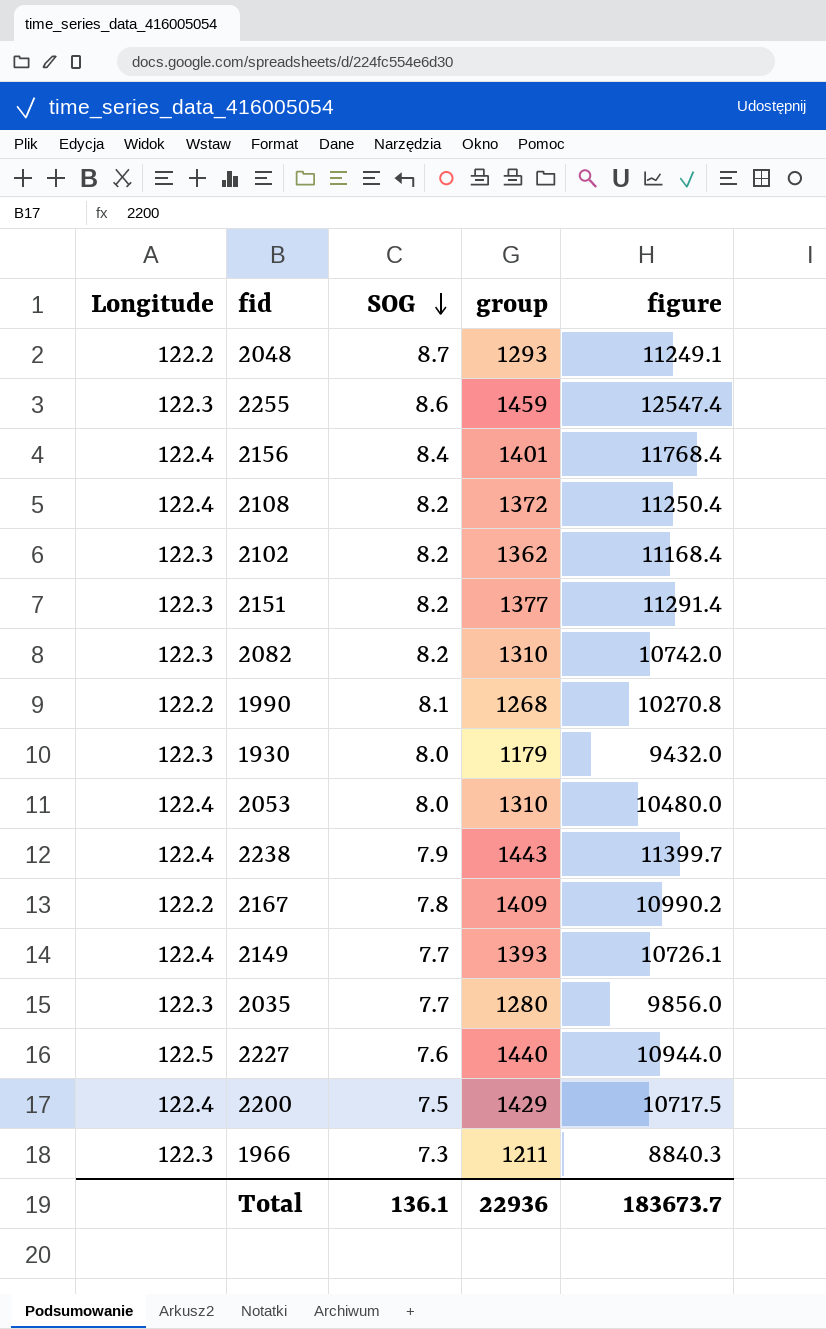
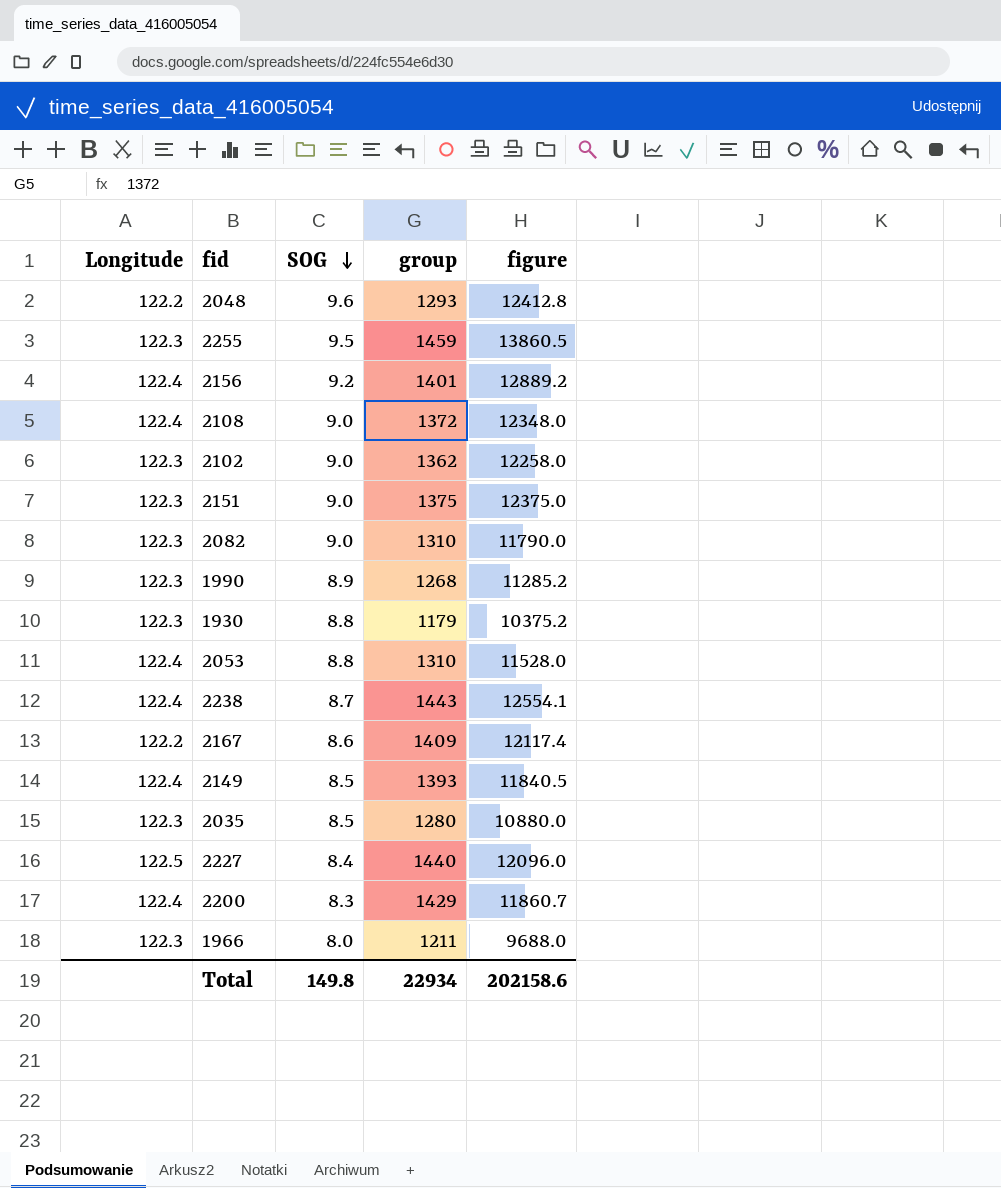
2048 | SOG: 8.7 -> 9.6
2048 | figure: 11249.1 -> 12412.8
2255 | SOG: 8.6 -> 9.5
2255 | figure: 12547.4 -> 13860.5
2156 | SOG: 8.4 -> 9.2
2156 | figure: 11768.4 -> 12889.2
2108 | SOG: 8.2 -> 9.0
2108 | figure: 11250.4 -> 12348.0
2102 | SOG: 8.2 -> 9.0
2102 | figure: 11168.4 -> 12258.0
2151 | SOG: 8.2 -> 9.0
2151 | group: 1377 -> 1375
2151 | figure: 11291.4 -> 12375.0
2082 | SOG: 8.2 -> 9.0
2082 | figure: 10742.0 -> 11790.0
1990 | Longitude: 122.2 -> 122.3
1990 | SOG: 8.1 -> 8.9
1990 | figure: 10270.8 -> 11285.2
1930 | SOG: 8.0 -> 8.8
1930 | figure: 9432.0 -> 10375.2
2053 | SOG: 8.0 -> 8.8
2053 | figure: 10480.0 -> 11528.0
2238 | SOG: 7.9 -> 8.7
2238 | figure: 11399.7 -> 12554.1
2167 | SOG: 7.8 -> 8.6
2167 | figure: 10990.2 -> 12117.4
2149 | SOG: 7.7 -> 8.5
2149 | figure: 10726.1 -> 11840.5
2035 | SOG: 7.7 -> 8.5
2035 | figure: 9856.0 -> 10880.0
2227 | SOG: 7.6 -> 8.4
2227 | figure: 10944.0 -> 12096.0
2200 | SOG: 7.5 -> 8.3
2200 | figure: 10717.5 -> 11860.7
1966 | SOG: 7.3 -> 8.0
1966 | figure: 8840.3 -> 9688.0
Total | SOG: 136.1 -> 149.8
Total | group: 22936 -> 22934
Total | figure: 183673.7 -> 202158.6

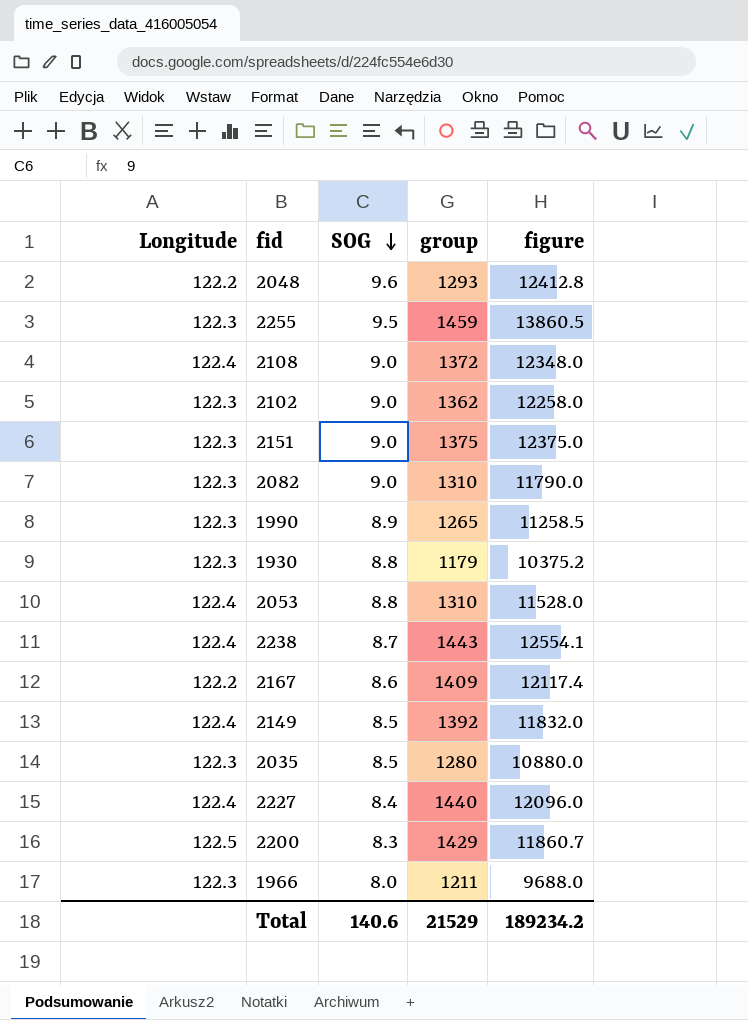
row 2156: 122.4 | 9.2 | 1401 | 12889.2 -> none
1990 | group: 1268 -> 1265
1990 | figure: 11285.2 -> 11258.5
2149 | group: 1393 -> 1392
2149 | figure: 11840.5 -> 11832.0
2227 | Longitude: 122.5 -> 122.4
2200 | Longitude: 122.4 -> 122.5
Total | SOG: 149.8 -> 140.6
Total | group: 22934 -> 21529
Total | figure: 202158.6 -> 189234.2

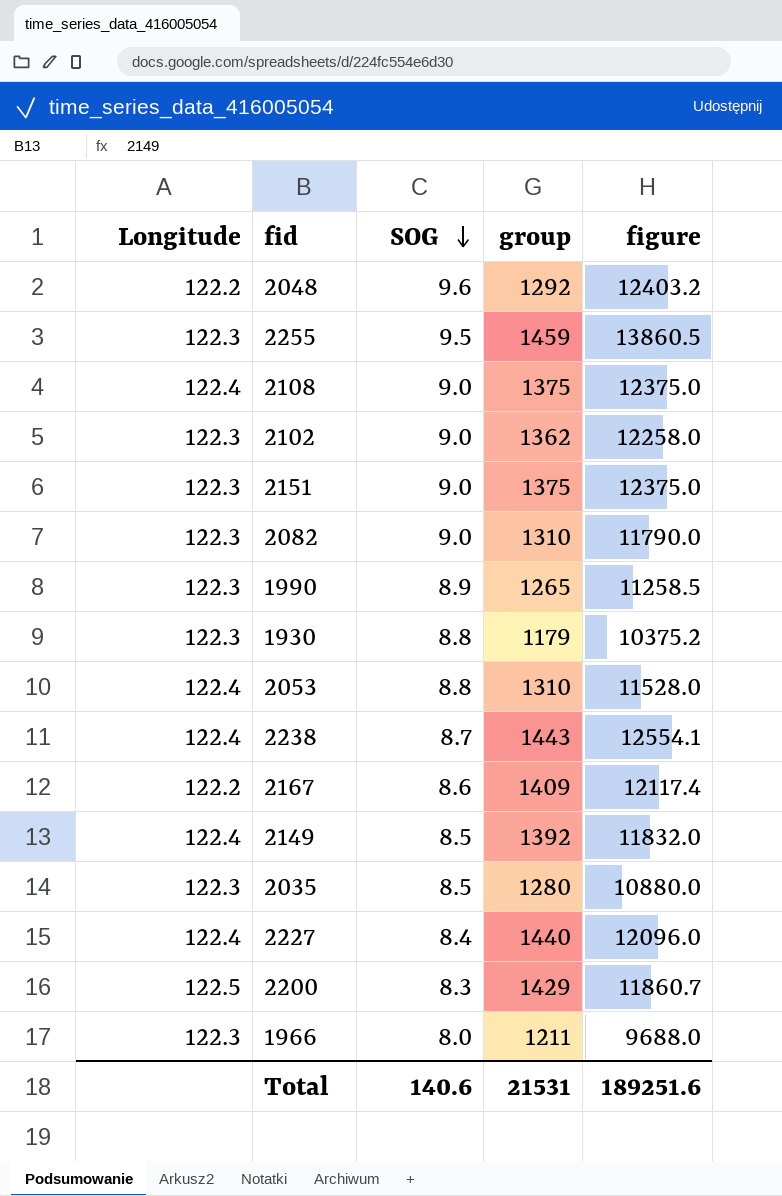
2048 | group: 1293 -> 1292
2048 | figure: 12412.8 -> 12403.2
2108 | group: 1372 -> 1375
2108 | figure: 12348.0 -> 12375.0
Total | group: 21529 -> 21531
Total | figure: 189234.2 -> 189251.6

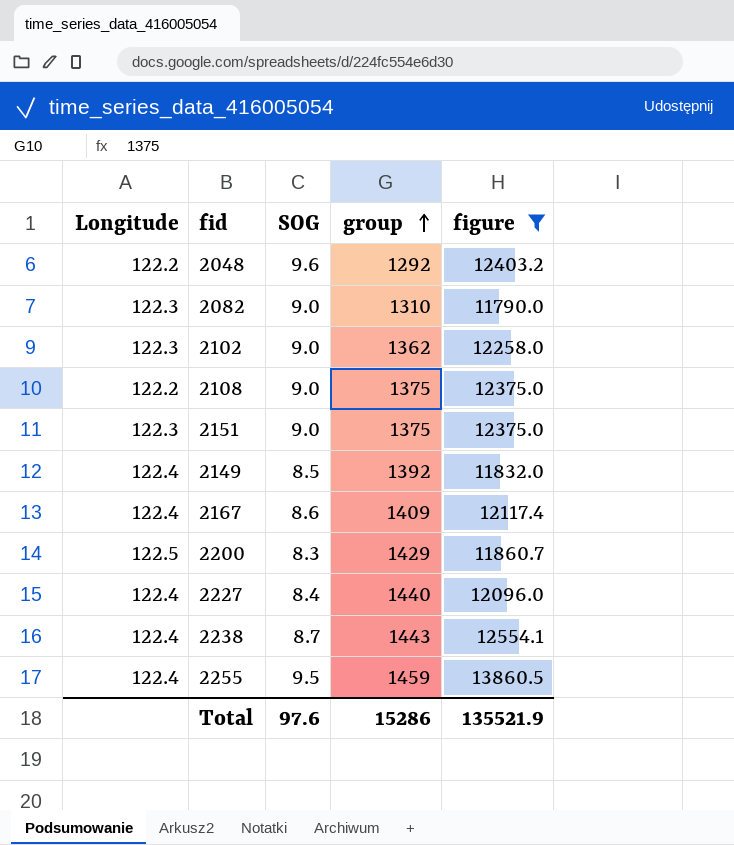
filter: none -> figure >= 11790.0
row order: SOG descending -> group ascending
2108 | Longitude: 122.4 -> 122.2
2167 | Longitude: 122.2 -> 122.4
2255 | Longitude: 122.3 -> 122.4
Total | SOG: 140.6 -> 97.6
Total | group: 21531 -> 15286
Total | figure: 189251.6 -> 135521.9

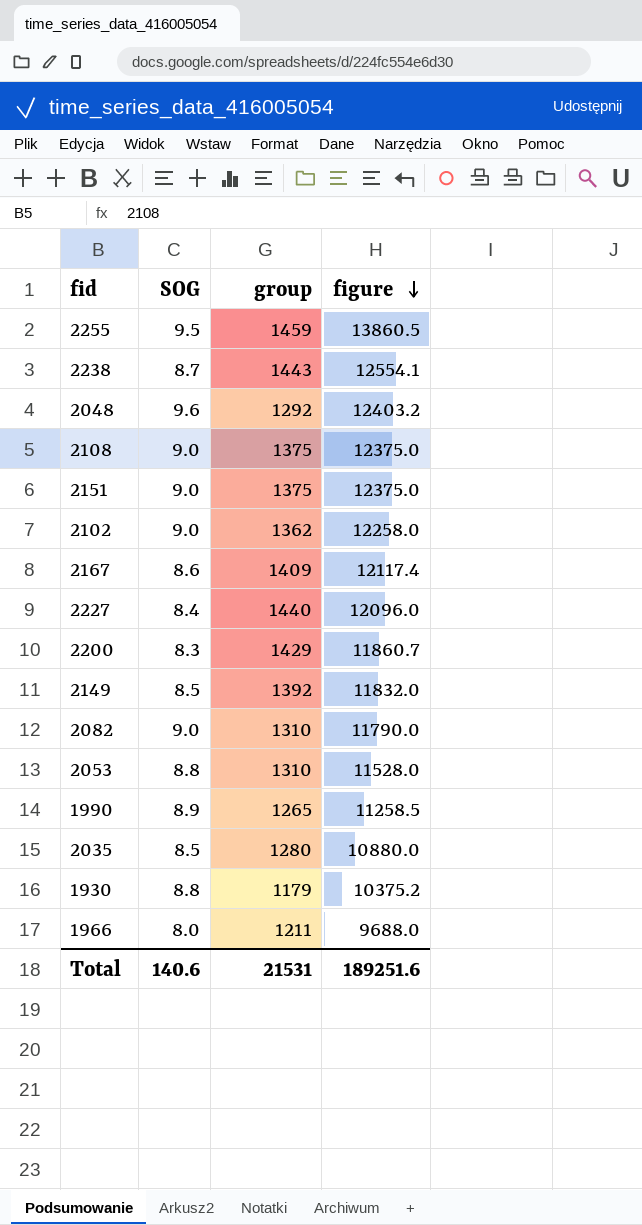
filter: figure >= 11790.0 -> none
row order: group ascending -> figure descending
column Longitude | position: 1 -> none
Total | SOG: 97.6 -> 140.6
Total | group: 15286 -> 21531
Total | figure: 135521.9 -> 189251.6

